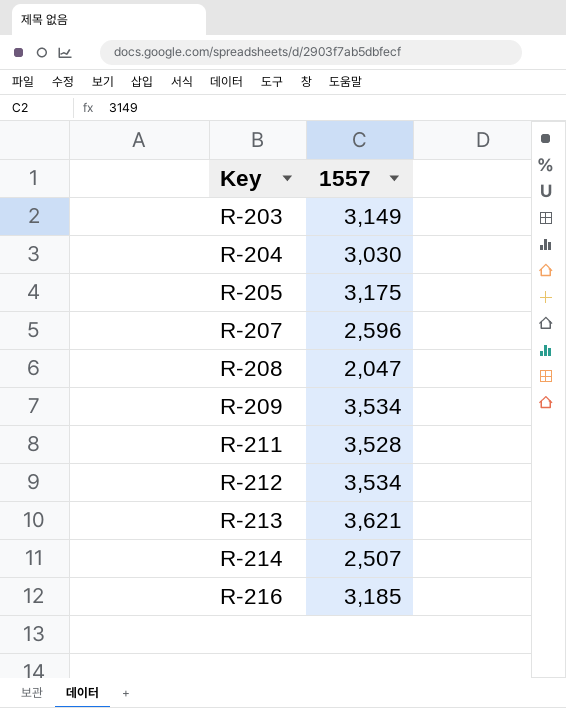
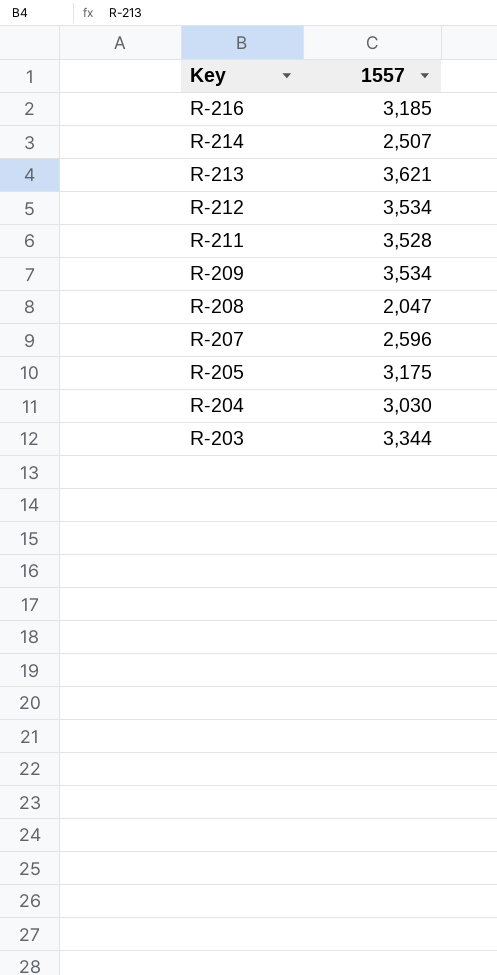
row order: Key ascending -> Key descending
R-203 | 1557: 3,149 -> 3,344

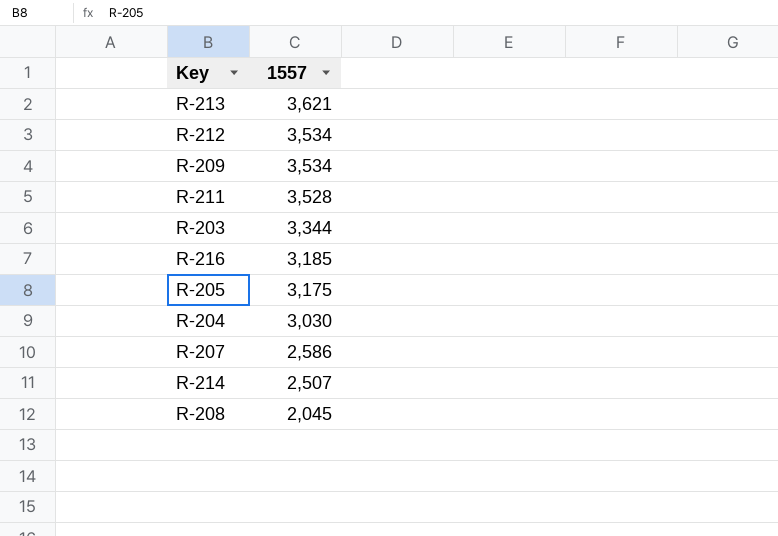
row order: Key descending -> 1557 descending
R-207 | 1557: 2,596 -> 2,586
R-208 | 1557: 2,047 -> 2,045

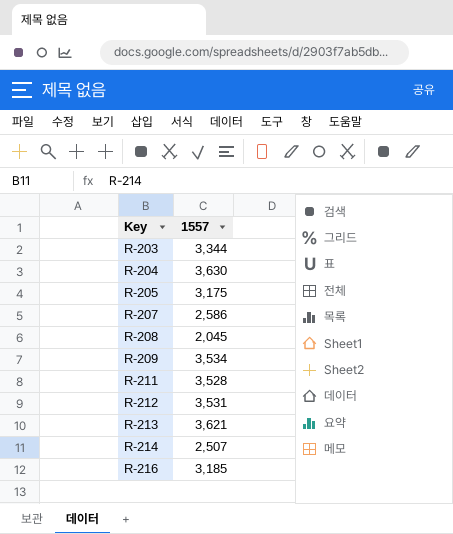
row order: 1557 descending -> Key ascending
R-204 | 1557: 3,030 -> 3,630
R-212 | 1557: 3,534 -> 3,531

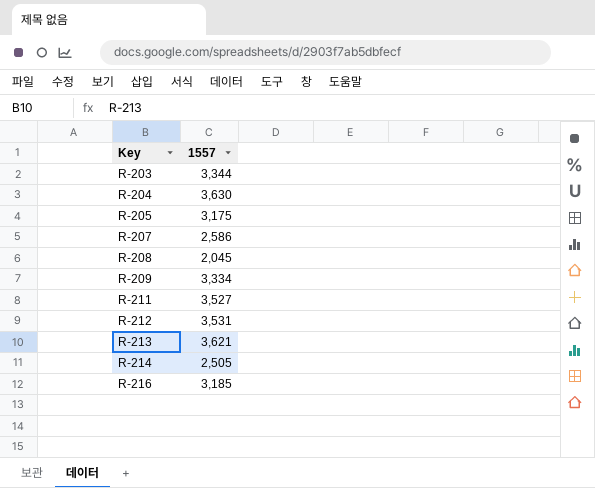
R-209 | 1557: 3,534 -> 3,334
R-211 | 1557: 3,528 -> 3,527
R-214 | 1557: 2,507 -> 2,505

